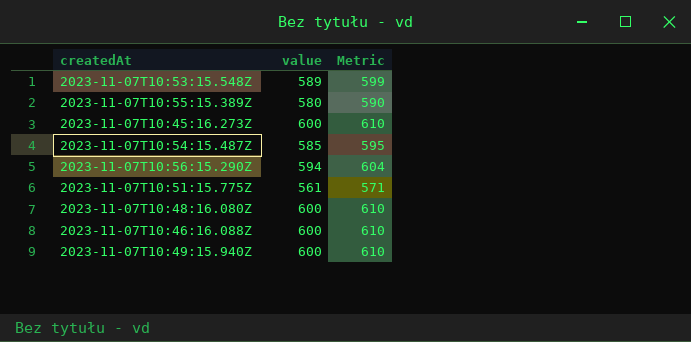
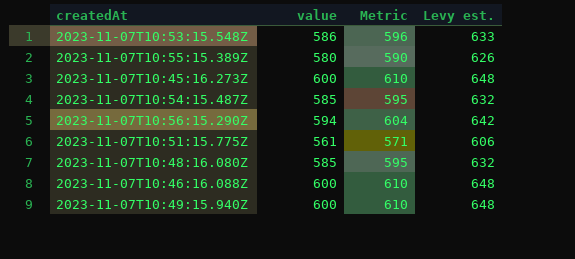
column Levy est. | formula: none -> [value] * 1.08
2023-11-07T10:53:15.548Z | value: 589 -> 586
2023-11-07T10:53:15.548Z | Metric: 599 -> 596
2023-11-07T10:48:16.080Z | value: 600 -> 585
2023-11-07T10:48:16.080Z | Metric: 610 -> 595

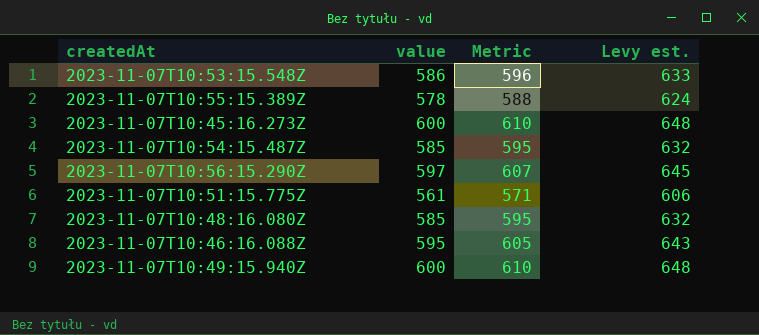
2023-11-07T10:55:15.389Z | value: 580 -> 578
2023-11-07T10:55:15.389Z | Metric: 590 -> 588
2023-11-07T10:55:15.389Z | Levy est.: 626 -> 624
2023-11-07T10:56:15.290Z | value: 594 -> 597
2023-11-07T10:56:15.290Z | Metric: 604 -> 607
2023-11-07T10:56:15.290Z | Levy est.: 642 -> 645
2023-11-07T10:46:16.088Z | value: 600 -> 595
2023-11-07T10:46:16.088Z | Metric: 610 -> 605
2023-11-07T10:46:16.088Z | Levy est.: 648 -> 643

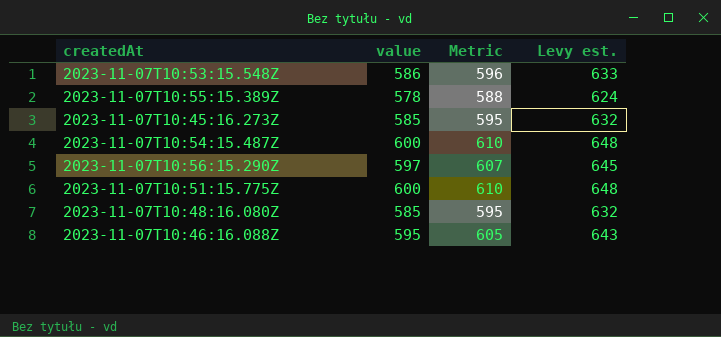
row 2023-11-07T10:49:15.940Z: 600 | 610 | 648 -> none
2023-11-07T10:45:16.273Z | value: 600 -> 585
2023-11-07T10:45:16.273Z | Metric: 610 -> 595
2023-11-07T10:45:16.273Z | Levy est.: 648 -> 632
2023-11-07T10:54:15.487Z | value: 585 -> 600
2023-11-07T10:54:15.487Z | Metric: 595 -> 610
2023-11-07T10:54:15.487Z | Levy est.: 632 -> 648
2023-11-07T10:51:15.775Z | value: 561 -> 600
2023-11-07T10:51:15.775Z | Metric: 571 -> 610
2023-11-07T10:51:15.775Z | Levy est.: 606 -> 648

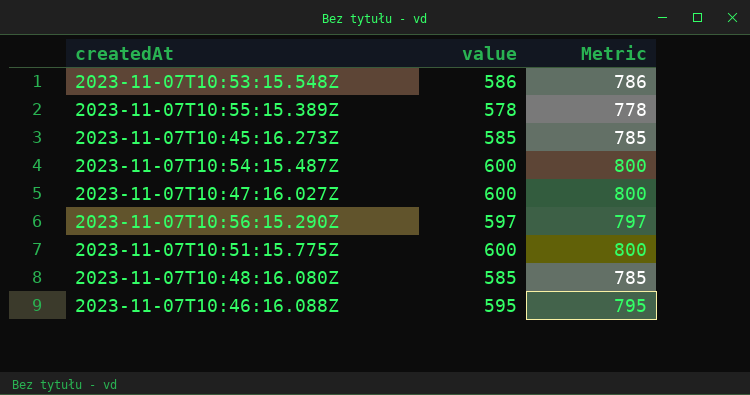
column Levy est. | formula: [value] * 1.08 -> none
column Metric | formula: [value] + 10 -> [value] + 200
row 2023-11-07T10:47:16.027Z: none -> 600 | 800

